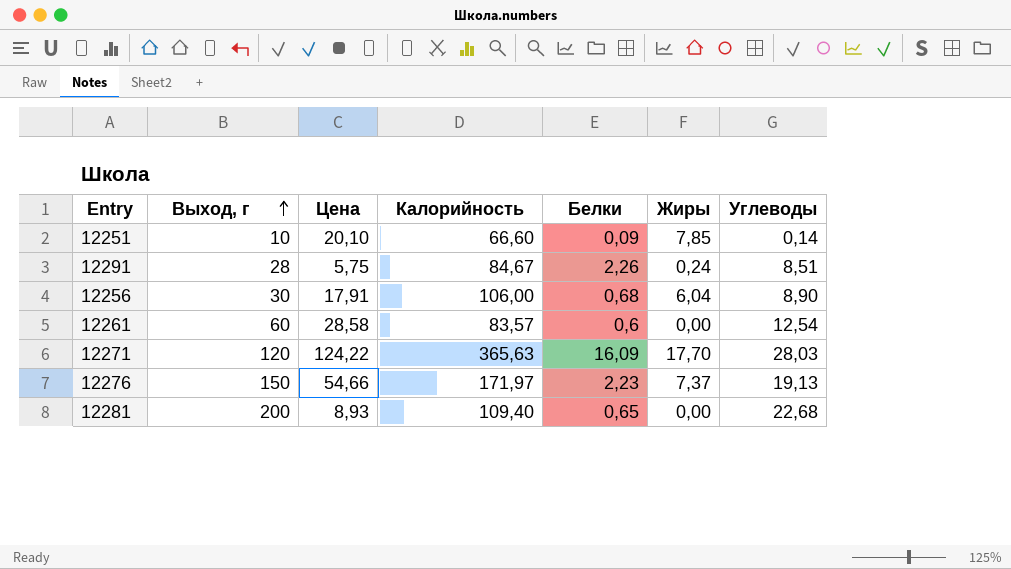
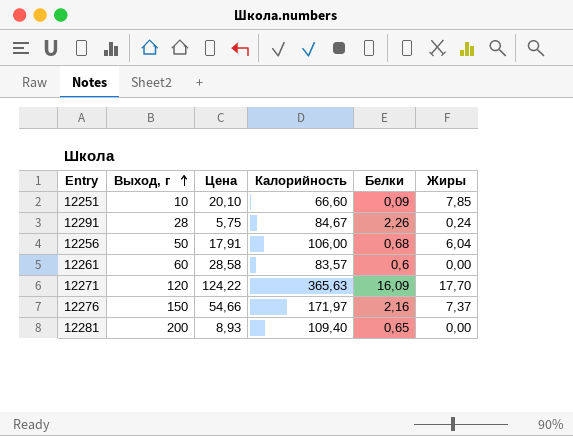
column Углеводы | position: 7 -> none
12256 | Выход, г: 30 -> 50
12276 | Белки: 2,23 -> 2,16

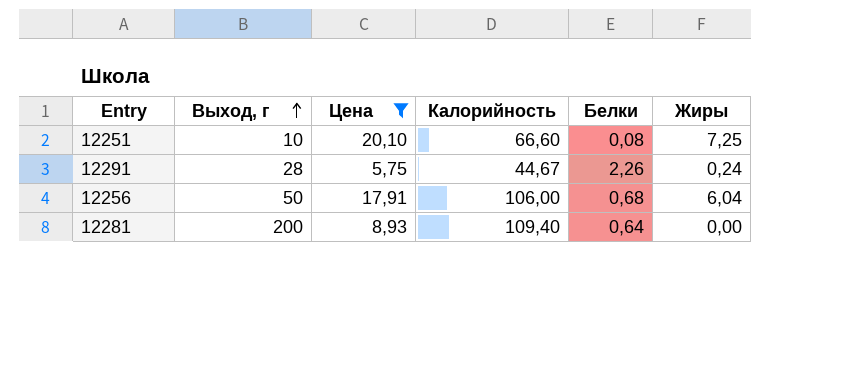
filter: none -> Цена <= 20,10
12251 | Белки: 0,09 -> 0,08
12251 | Жиры: 7,85 -> 7,25
12291 | Калорийность: 84,67 -> 44,67
12281 | Белки: 0,65 -> 0,64

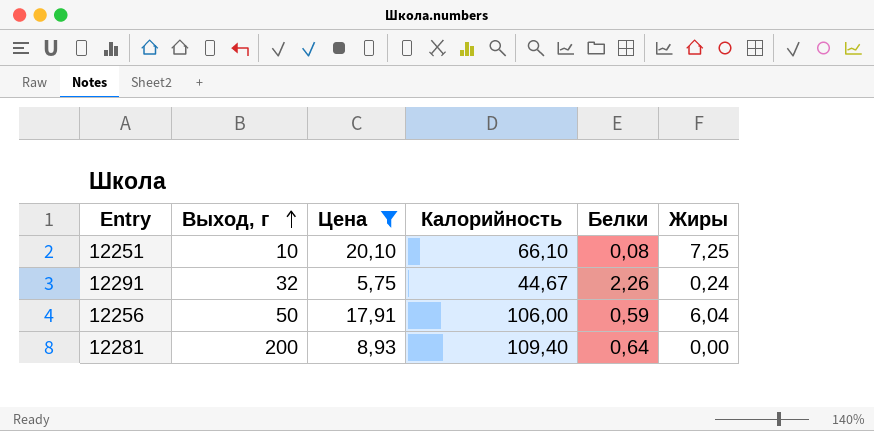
12251 | Калорийность: 66,60 -> 66,10
12291 | Выход, г: 28 -> 32
12256 | Белки: 0,68 -> 0,59

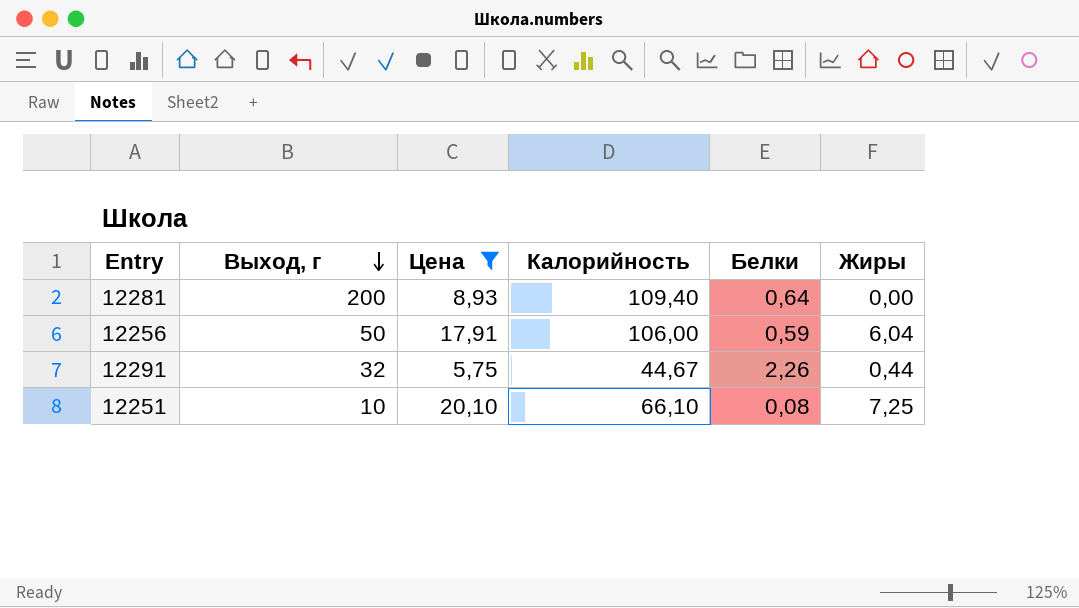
row order: Выход, г ascending -> Выход, г descending
12291 | Жиры: 0,24 -> 0,44

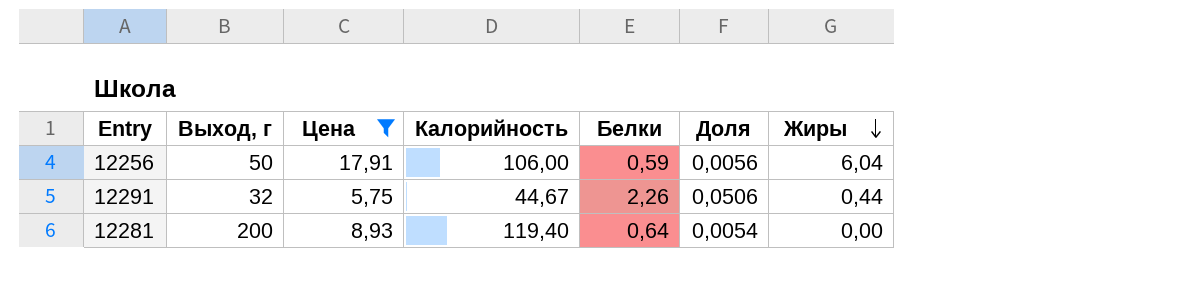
row order: Выход, г descending -> Жиры descending
column Доля | formula: none -> [Белки] / [Калорийность]
row 12251: 10 | 20,10 | 66,10 | 0,08 | 7,25 -> none
12281 | Калорийность: 109,40 -> 119,40

